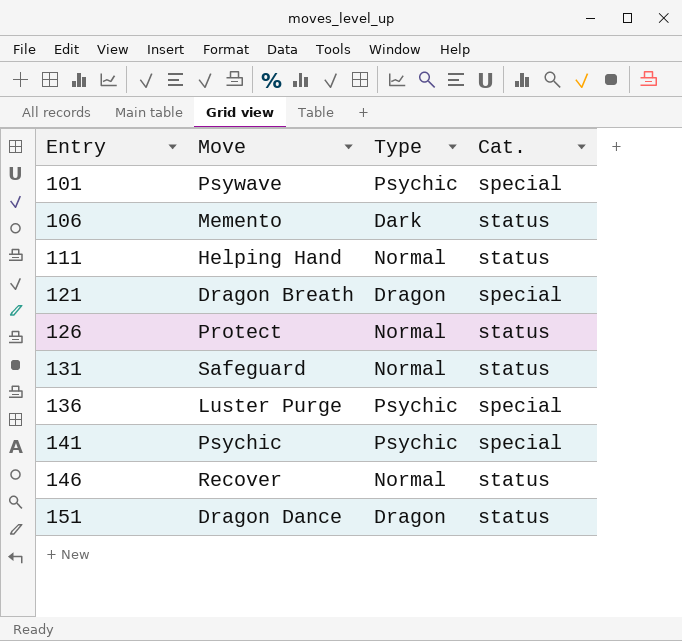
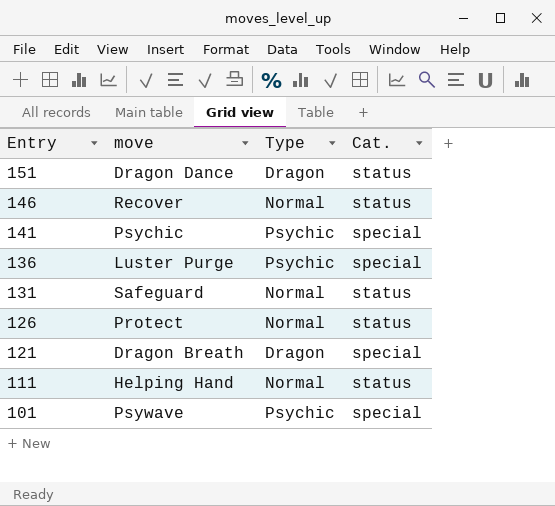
row order: Entry ascending -> Entry descending
column name: Move -> move
row 106: Memento | Dark | status -> none

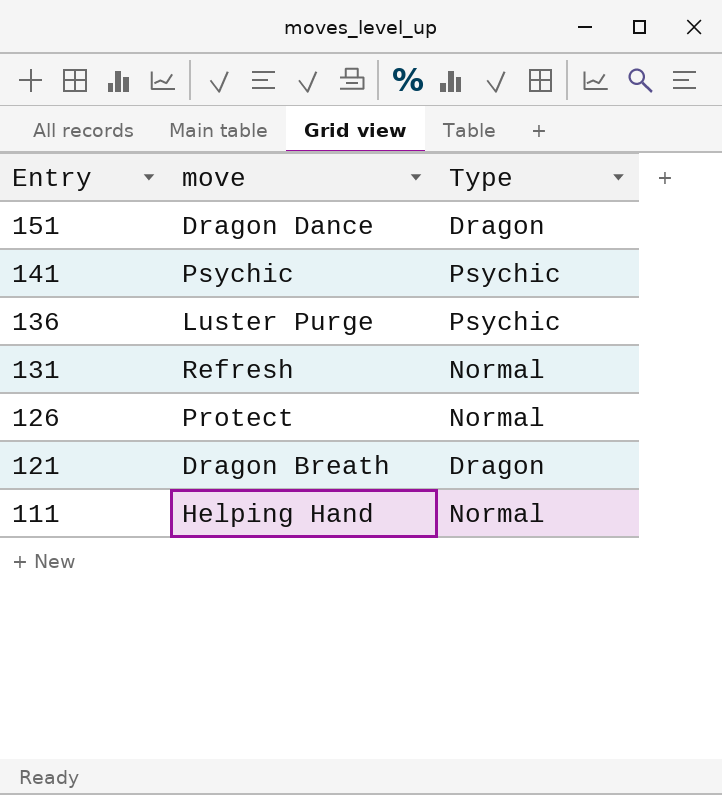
column Cat. | position: 4 -> none
row 146: Recover | Normal | status -> none
row 101: Psywave | Psychic | special -> none
131 | move: Safeguard -> Refresh

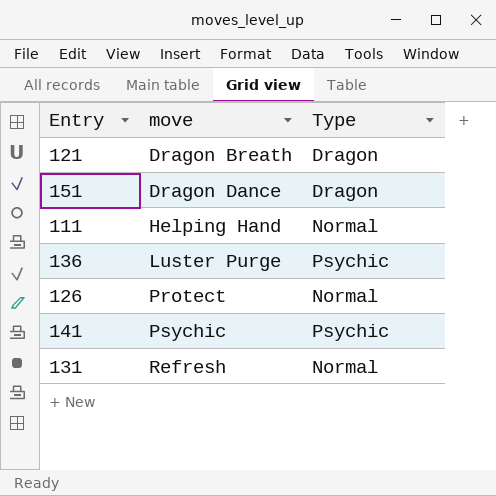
row order: Entry descending -> move ascending

